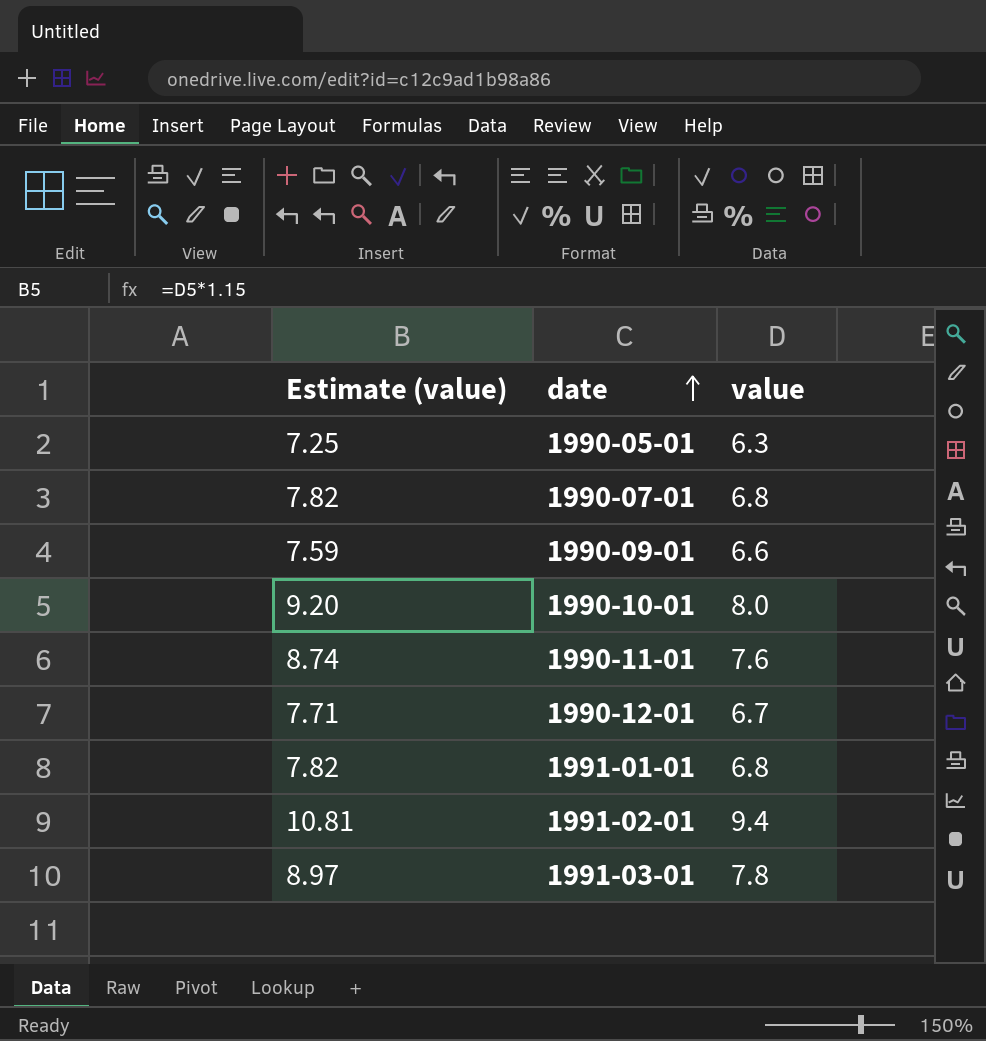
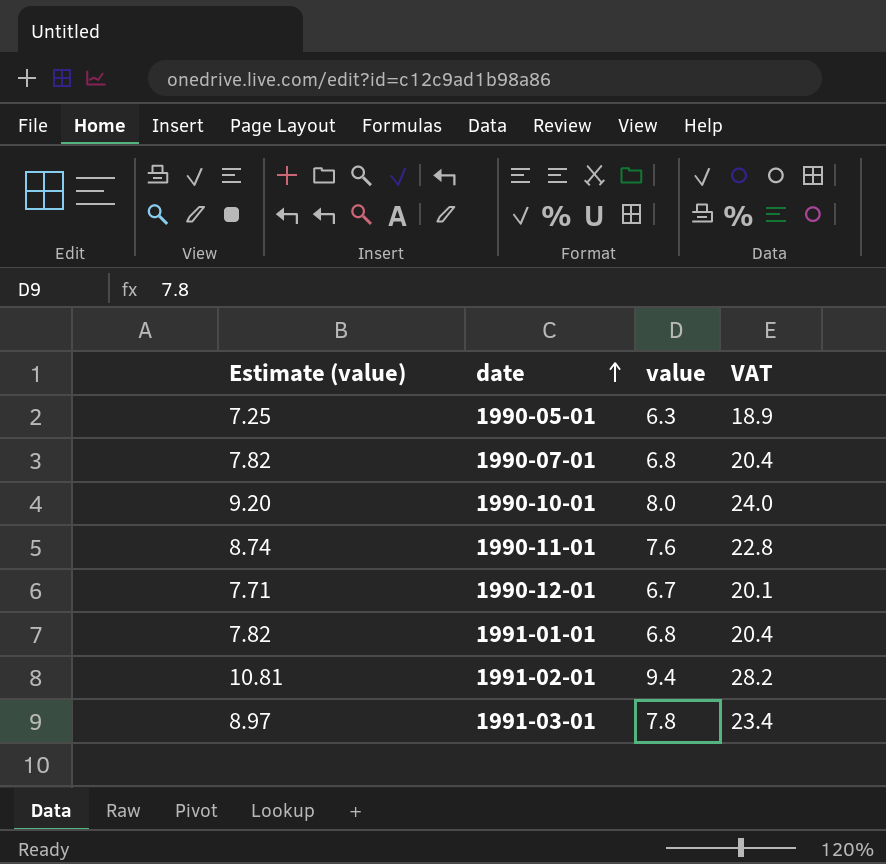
column VAT | formula: none -> [value] * 3
row 1990-09-01: 7.59 | 6.6 -> none

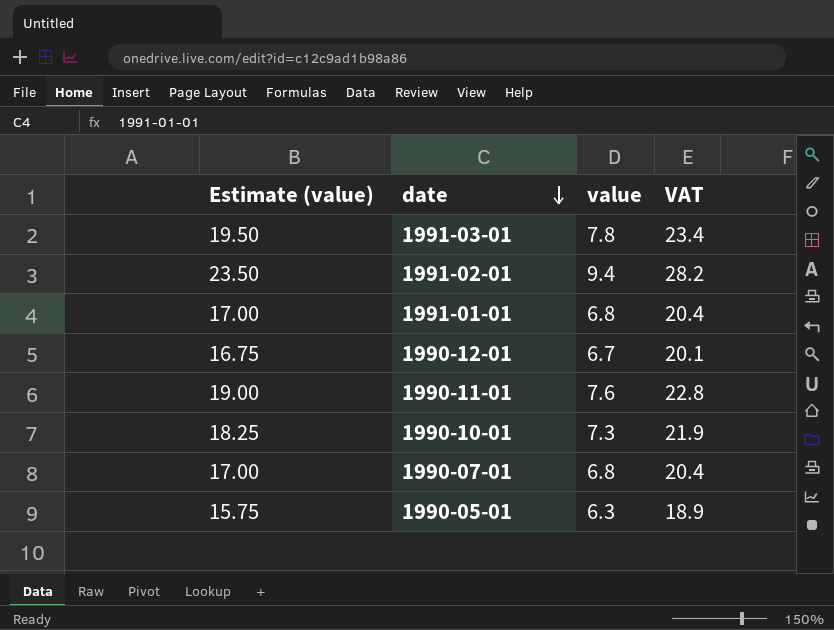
row order: date ascending -> date descending
column Estimate (value) | formula: [value] * 1.15 -> [value] * 2.5
1990-10-01 | value: 8.0 -> 7.3
1990-10-01 | VAT: 24.0 -> 21.9

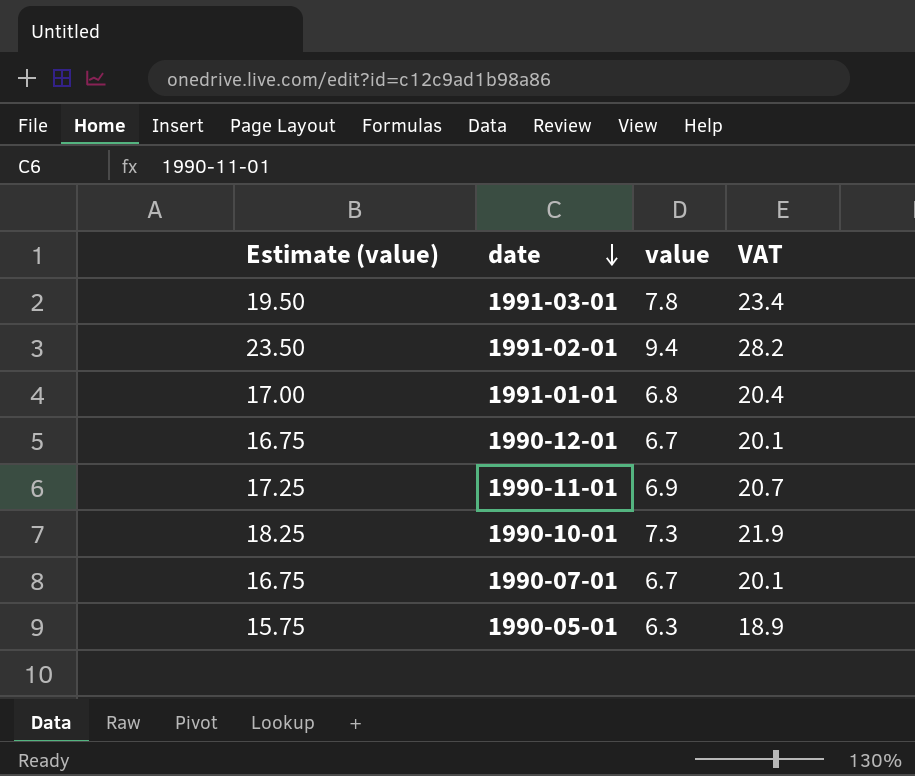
1990-11-01 | Estimate (value): 19.00 -> 17.25
1990-11-01 | value: 7.6 -> 6.9
1990-11-01 | VAT: 22.8 -> 20.7
1990-07-01 | Estimate (value): 17.00 -> 16.75
1990-07-01 | value: 6.8 -> 6.7
1990-07-01 | VAT: 20.4 -> 20.1

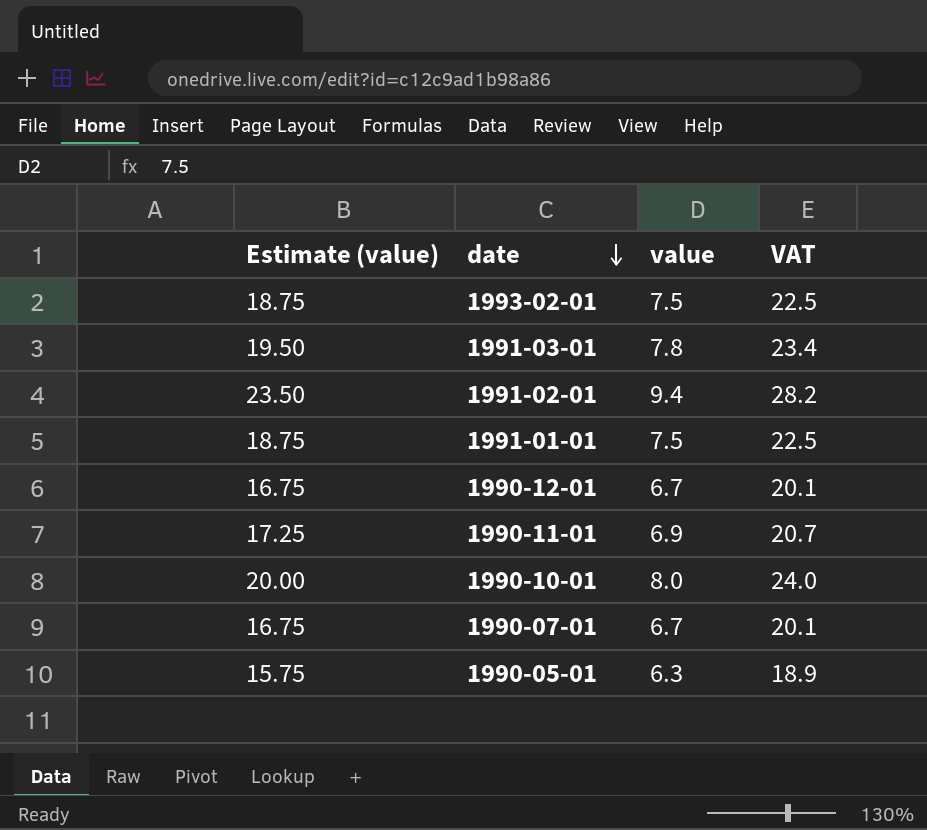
row 1993-02-01: none -> 18.75 | 7.5 | 22.5
1991-01-01 | Estimate (value): 17.00 -> 18.75
1991-01-01 | value: 6.8 -> 7.5
1991-01-01 | VAT: 20.4 -> 22.5
1990-10-01 | Estimate (value): 18.25 -> 20.00
1990-10-01 | value: 7.3 -> 8.0
1990-10-01 | VAT: 21.9 -> 24.0

